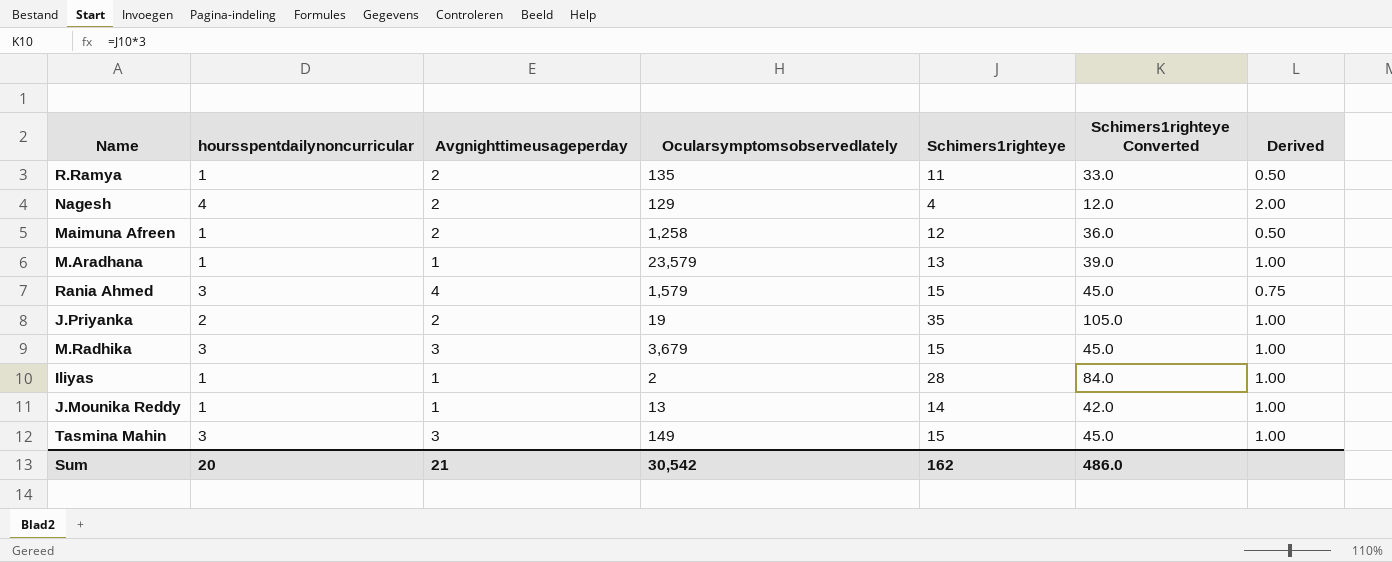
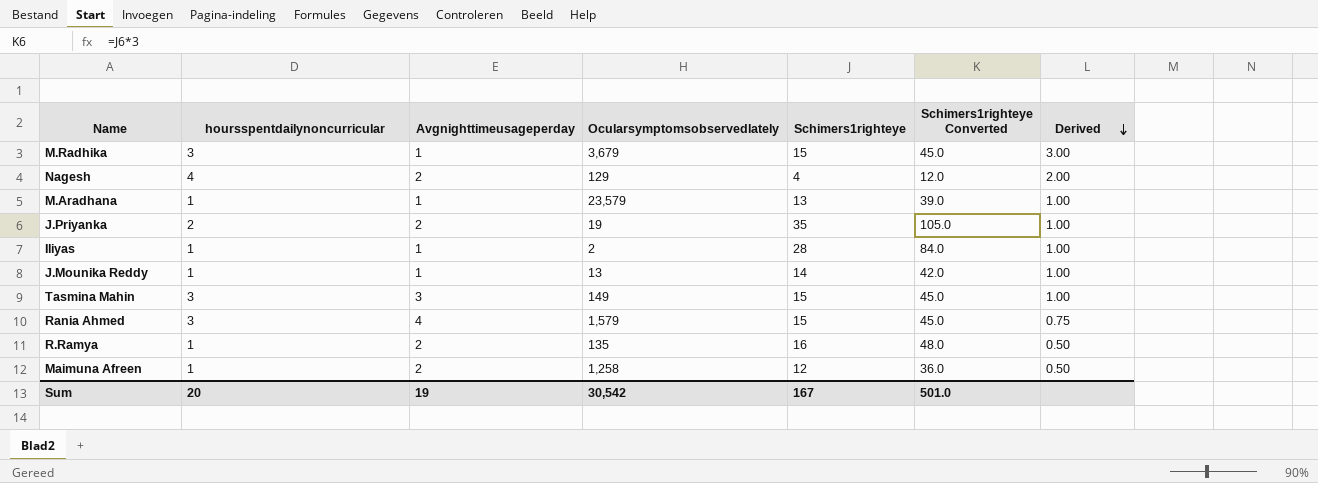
row order: none -> Derived descending
M.Radhika | Avgnighttimeusageperday: 3 -> 1
M.Radhika | Derived: 1.00 -> 3.00
R.Ramya | Schimers1righteye: 11 -> 16
R.Ramya | Schimers1righteye Converted: 33.0 -> 48.0
Sum | Avgnighttimeusageperday: 21 -> 19
Sum | Schimers1righteye: 162 -> 167
Sum | Schimers1righteye Converted: 486.0 -> 501.0

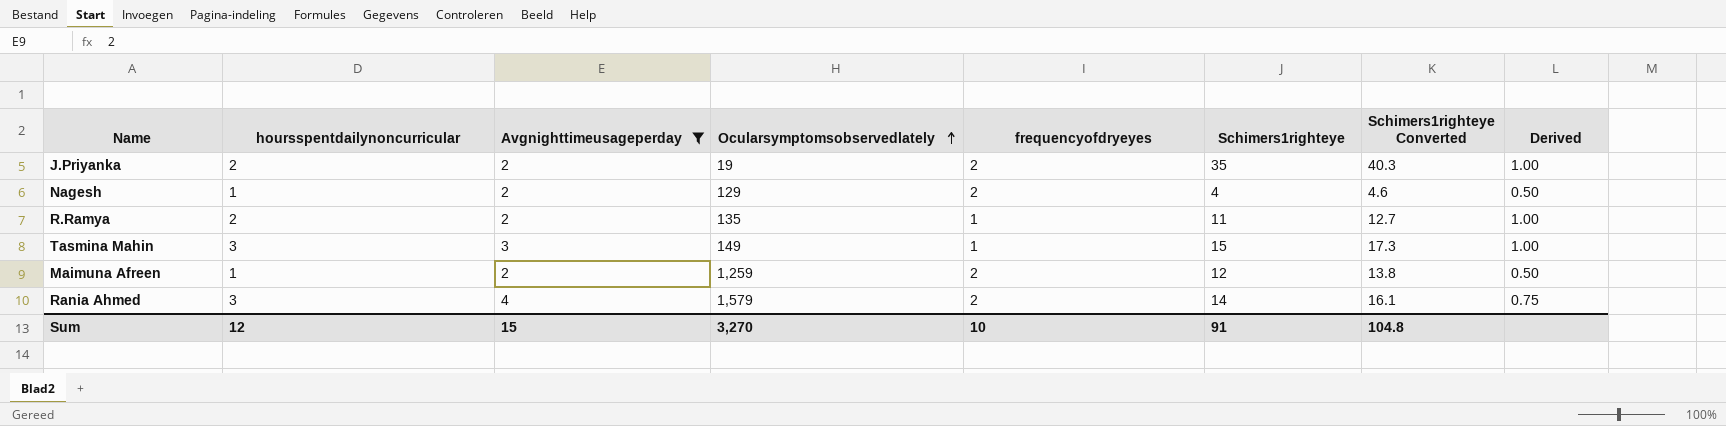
filter: none -> Avgnighttimeusageperday != 1
row order: Derived descending -> Ocularsymptomsobservedlately ascending
column frequencyofdryeyes | position: none -> 5
column Schimers1righteye Converted | formula: [Schimers1righteye] * 3 -> [Schimers1righteye] * 1.15
Nagesh | hoursspentdailynoncurricular: 4 -> 1
Nagesh | Derived: 2.00 -> 0.50
R.Ramya | hoursspentdailynoncurricular: 1 -> 2
R.Ramya | Schimers1righteye: 16 -> 11
R.Ramya | Derived: 0.50 -> 1.00
Maimuna Afreen | Ocularsymptomsobservedlately: 1,258 -> 1,259
Rania Ahmed | Schimers1righteye: 15 -> 14
Sum | hoursspentdailynoncurricular: 20 -> 12
Sum | Avgnighttimeusageperday: 19 -> 15
Sum | Ocularsymptomsobservedlately: 30,542 -> 3,270
Sum | Schimers1righteye: 167 -> 91
Sum | Schimers1righteye Converted: 501.0 -> 104.8

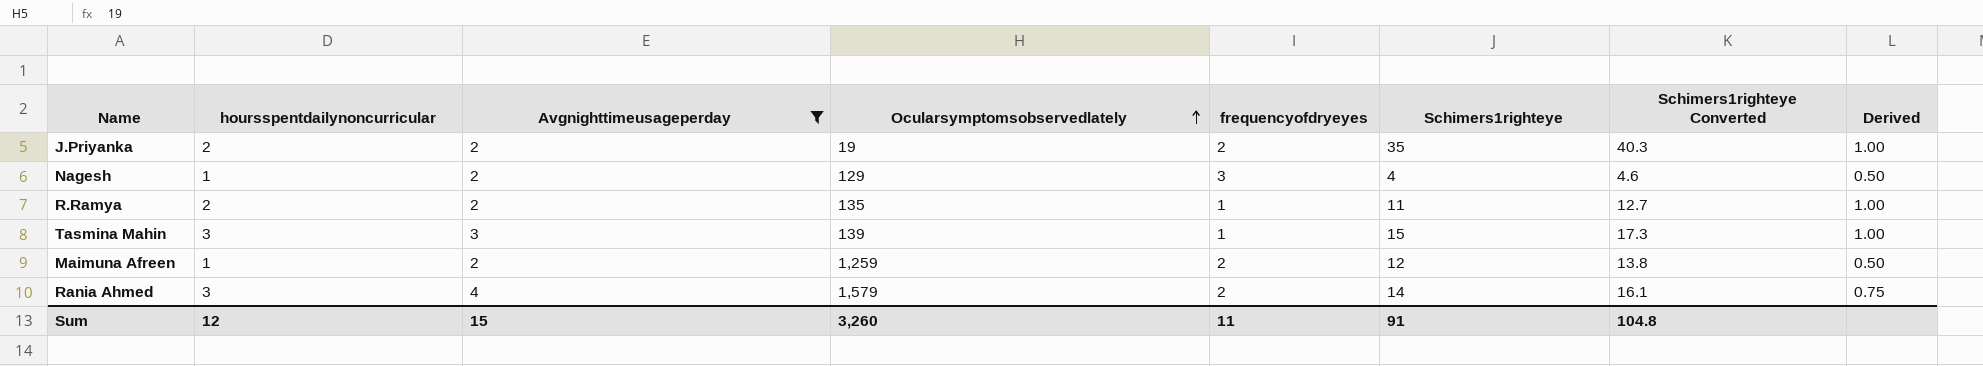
Nagesh | frequencyofdryeyes: 2 -> 3
Tasmina Mahin | Ocularsymptomsobservedlately: 149 -> 139
Sum | Ocularsymptomsobservedlately: 3,270 -> 3,260
Sum | frequencyofdryeyes: 10 -> 11

